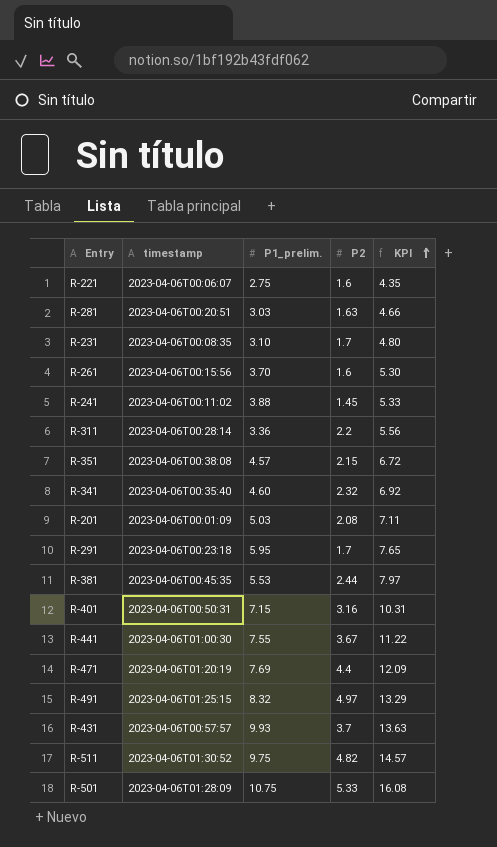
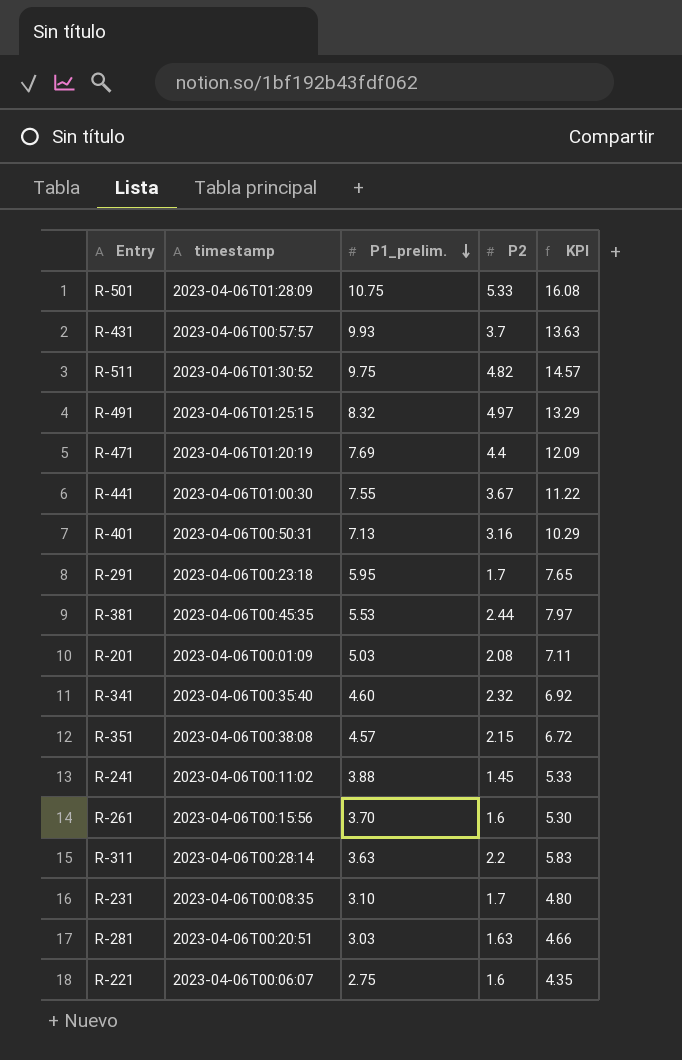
row order: KPI ascending -> P1_prelim. descending
R-401 | P1_prelim.: 7.15 -> 7.13
R-401 | KPI: 10.31 -> 10.29
R-311 | P1_prelim.: 3.36 -> 3.63
R-311 | KPI: 5.56 -> 5.83

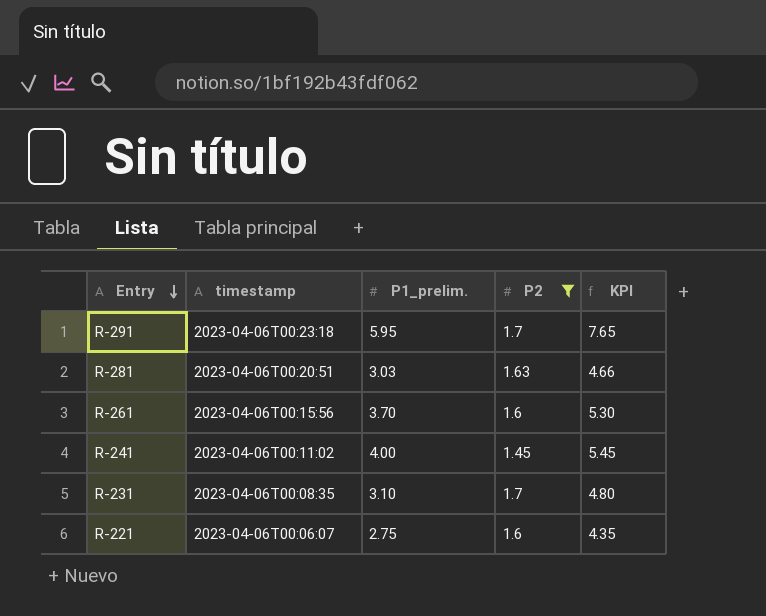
filter: none -> P2 <= 1.7
row order: P1_prelim. descending -> Entry descending
R-241 | P1_prelim.: 3.88 -> 4.00
R-241 | KPI: 5.33 -> 5.45

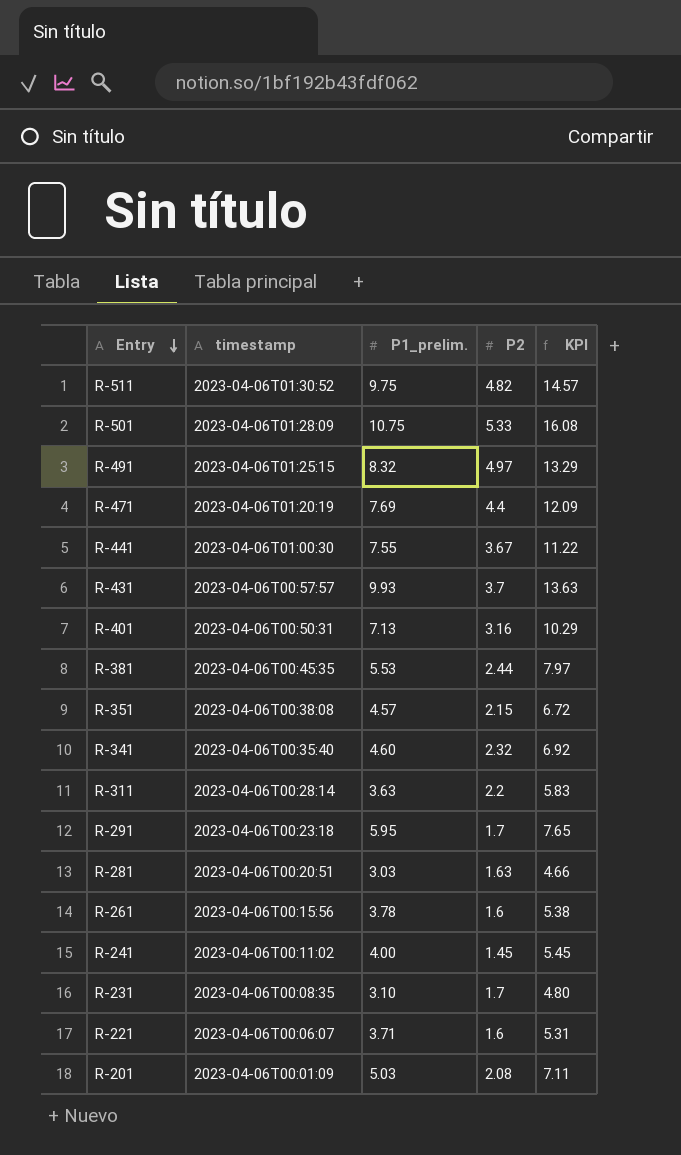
filter: P2 <= 1.7 -> none
R-261 | P1_prelim.: 3.70 -> 3.78
R-261 | KPI: 5.30 -> 5.38
R-221 | P1_prelim.: 2.75 -> 3.71
R-221 | KPI: 4.35 -> 5.31

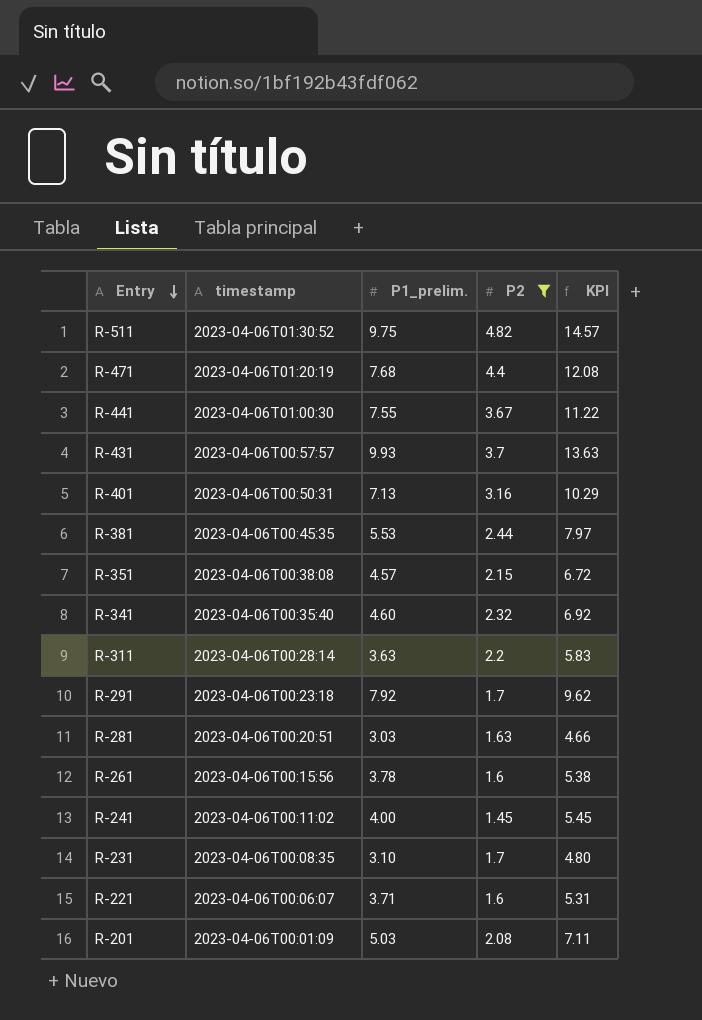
filter: none -> P2 <= 4.82
R-471 | P1_prelim.: 7.69 -> 7.68
R-471 | KPI: 12.09 -> 12.08
R-291 | P1_prelim.: 5.95 -> 7.92
R-291 | KPI: 7.65 -> 9.62

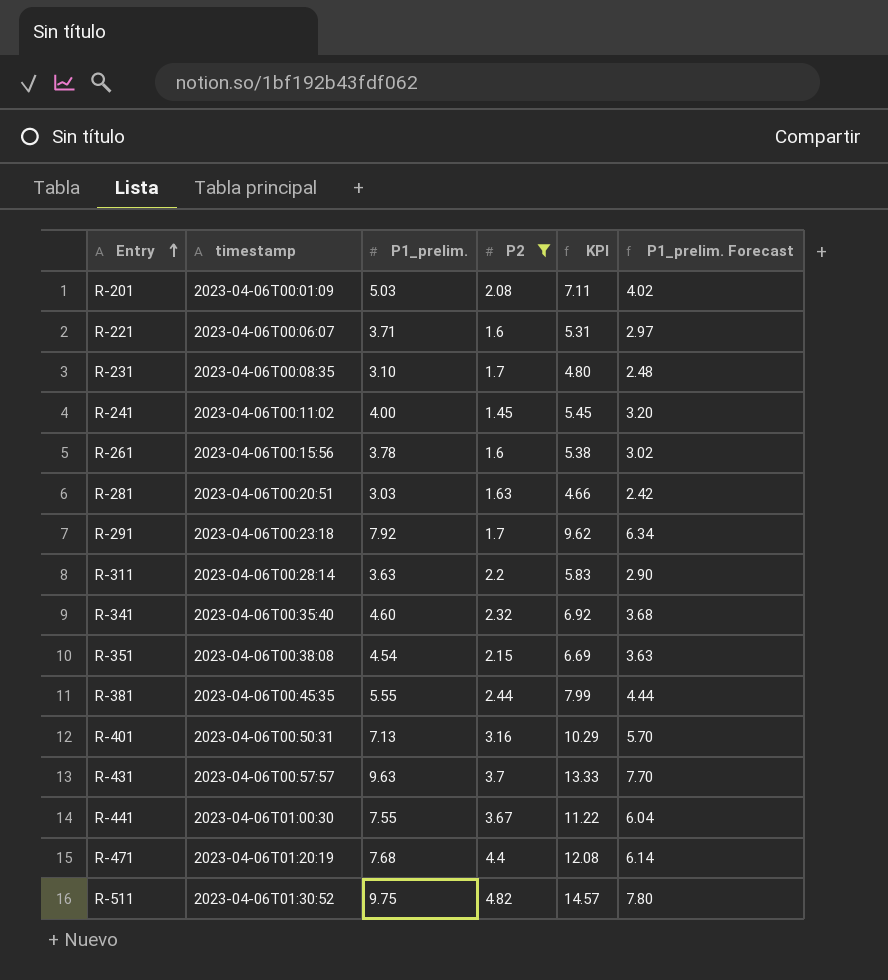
row order: Entry descending -> Entry ascending
column P1_prelim. Forecast | formula: none -> [P1_prelim.] * 0.8
R-351 | P1_prelim.: 4.57 -> 4.54
R-351 | KPI: 6.72 -> 6.69
R-381 | P1_prelim.: 5.53 -> 5.55
R-381 | KPI: 7.97 -> 7.99
R-431 | P1_prelim.: 9.93 -> 9.63
R-431 | KPI: 13.63 -> 13.33

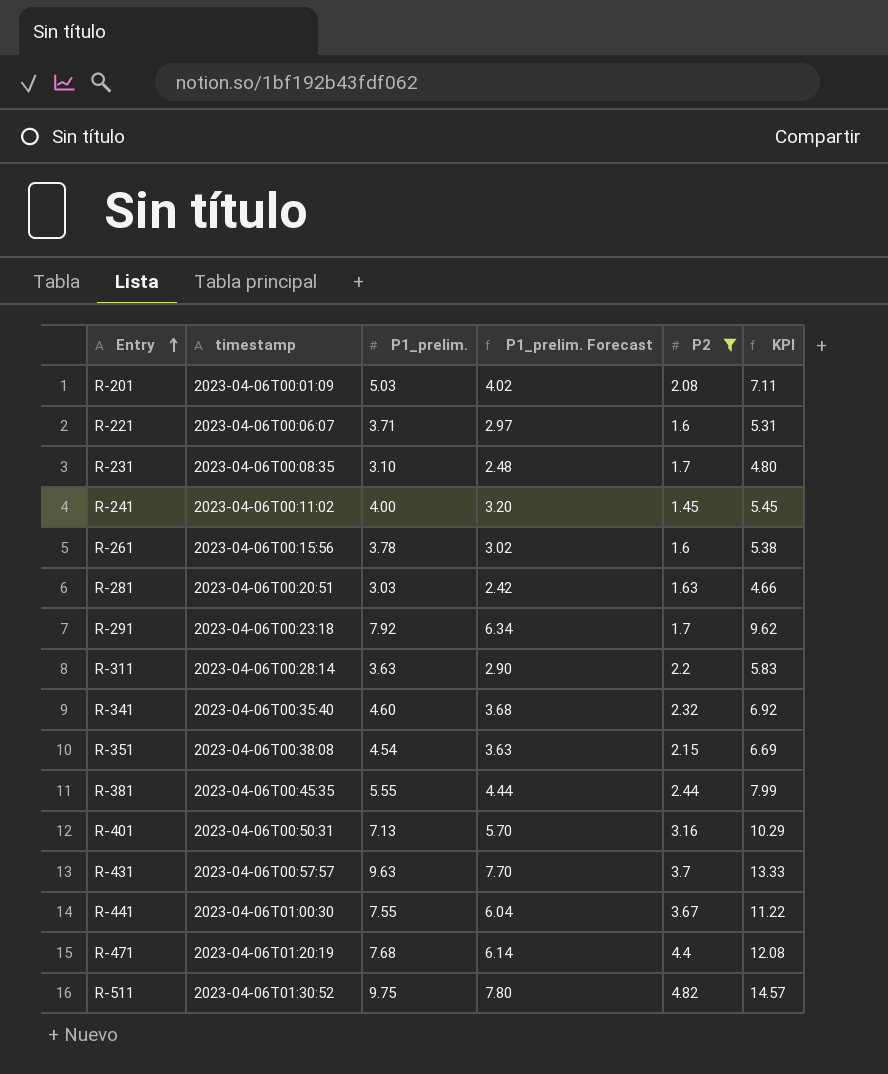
column P1_prelim. Forecast | position: 6 -> 4

